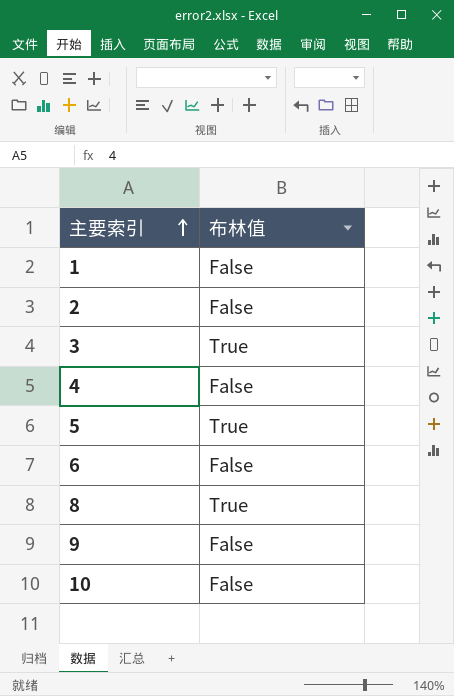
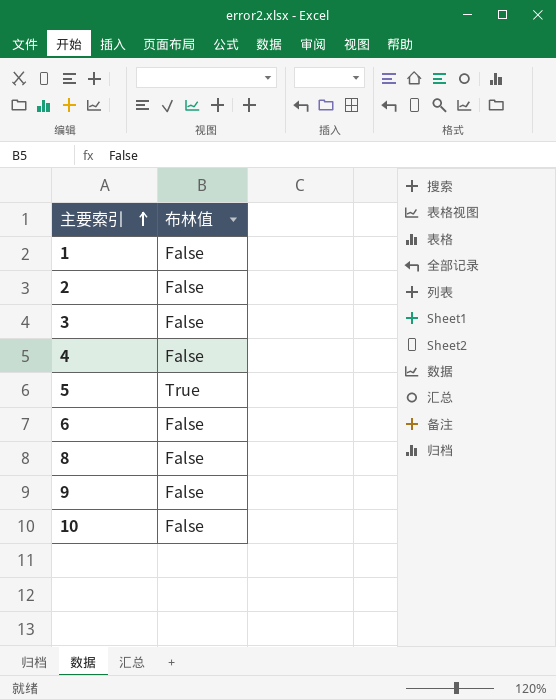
3 | 布林值: True -> False
8 | 布林值: True -> False

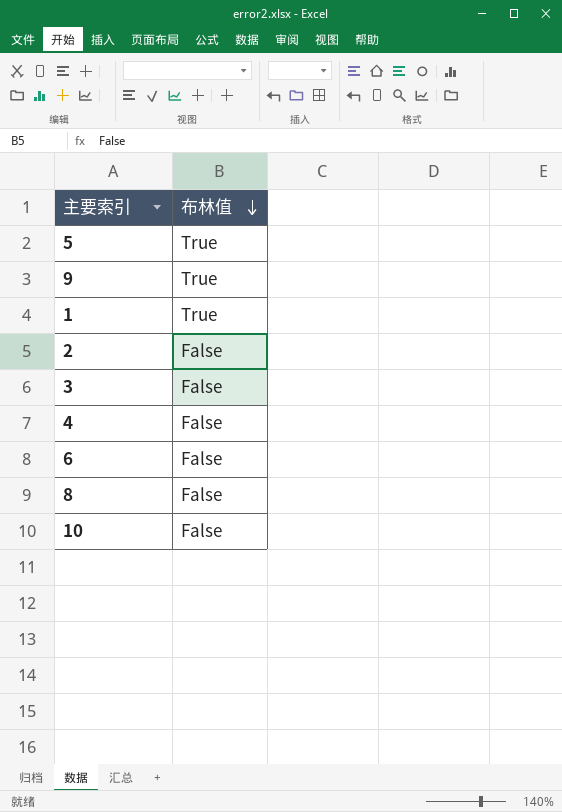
row order: 主要索引 ascending -> 布林值 descending
9 | 布林值: False -> True
1 | 布林值: False -> True

